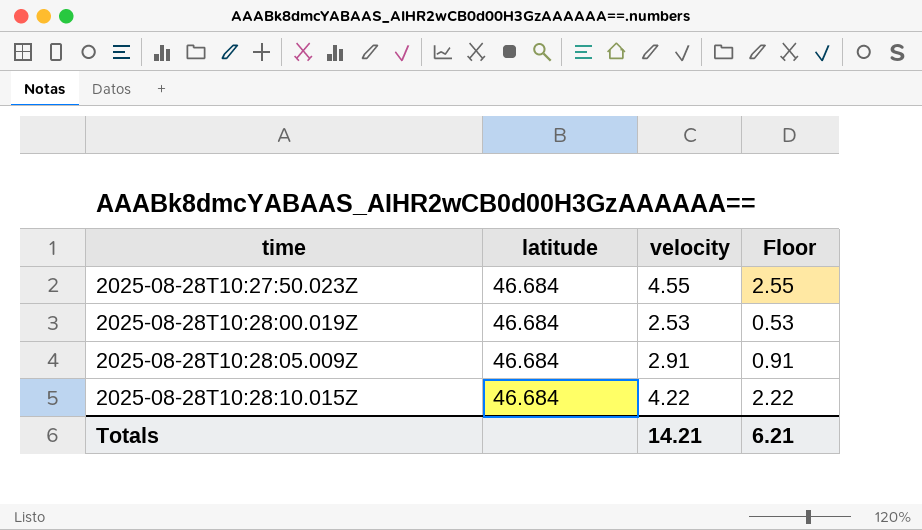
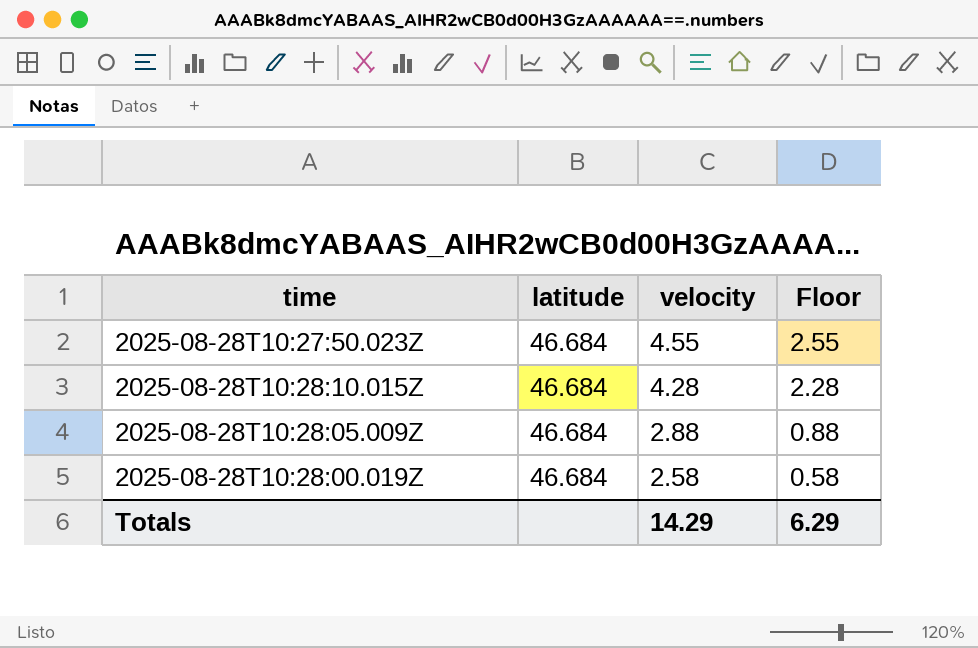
row order: time ascending -> velocity descending
2025-08-28T10:28:10.015Z | velocity: 4.22 -> 4.28
2025-08-28T10:28:10.015Z | Floor: 2.22 -> 2.28
2025-08-28T10:28:05.009Z | velocity: 2.91 -> 2.88
2025-08-28T10:28:05.009Z | Floor: 0.91 -> 0.88
2025-08-28T10:28:00.019Z | velocity: 2.53 -> 2.58
2025-08-28T10:28:00.019Z | Floor: 0.53 -> 0.58
Totals | velocity: 14.21 -> 14.29
Totals | Floor: 6.21 -> 6.29

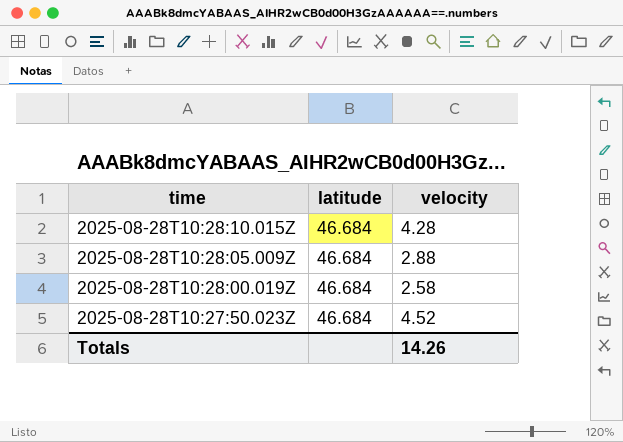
row order: velocity descending -> time descending
column Floor | formula: [velocity] - 2 -> none
2025-08-28T10:27:50.023Z | velocity: 4.55 -> 4.52
Totals | velocity: 14.29 -> 14.26

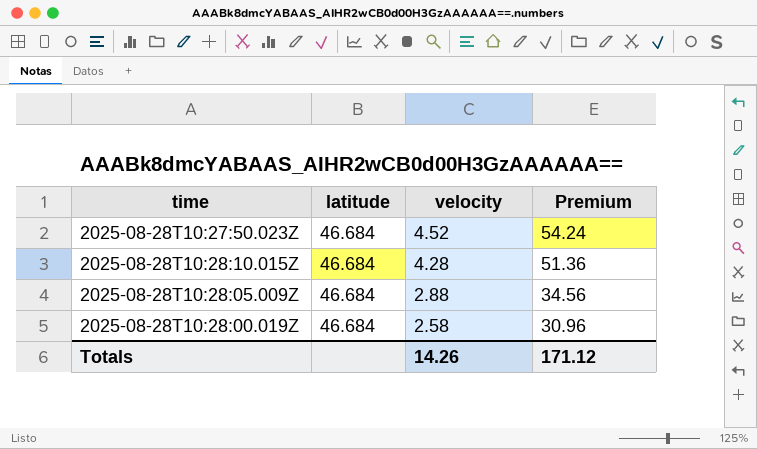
row order: time descending -> velocity descending
column Premium | formula: none -> [velocity] * 12

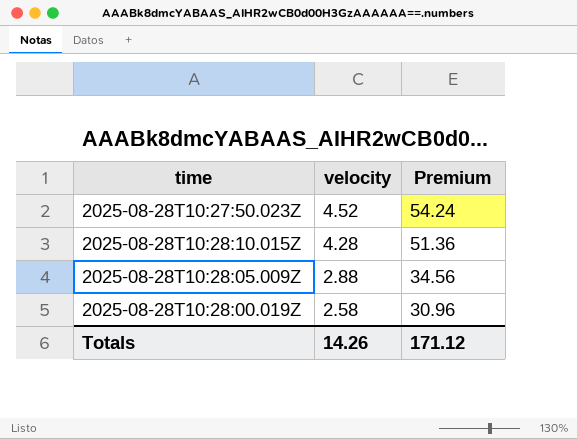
column latitude | position: 2 -> none

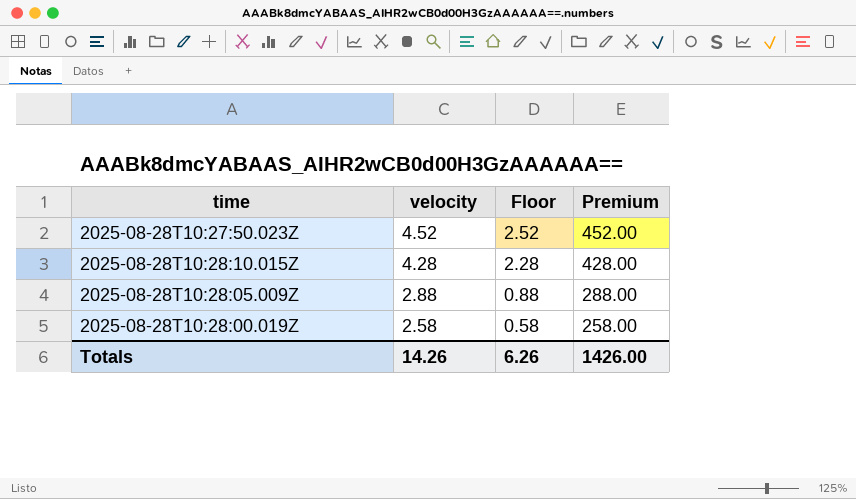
column Floor | formula: none -> [velocity] - 2
column Premium | formula: [velocity] * 12 -> [velocity] * 100
Totals | Premium: 171.12 -> 1426.00

